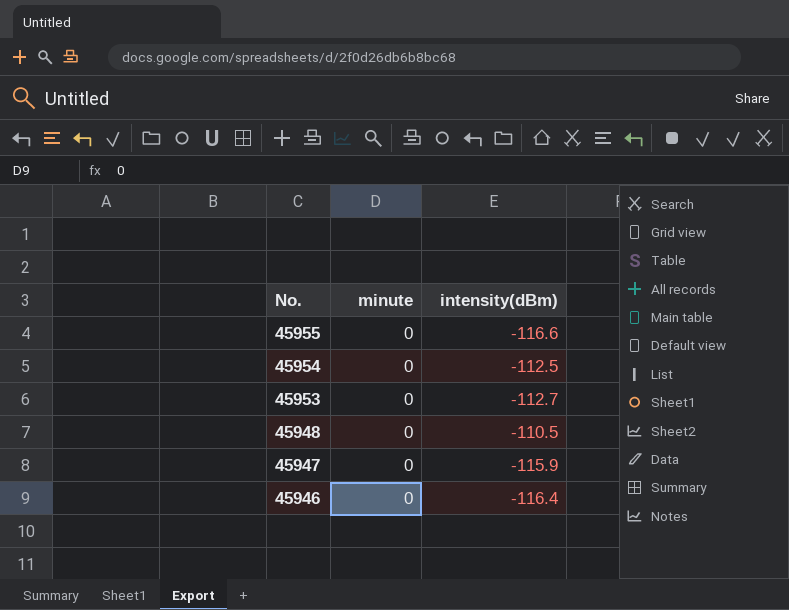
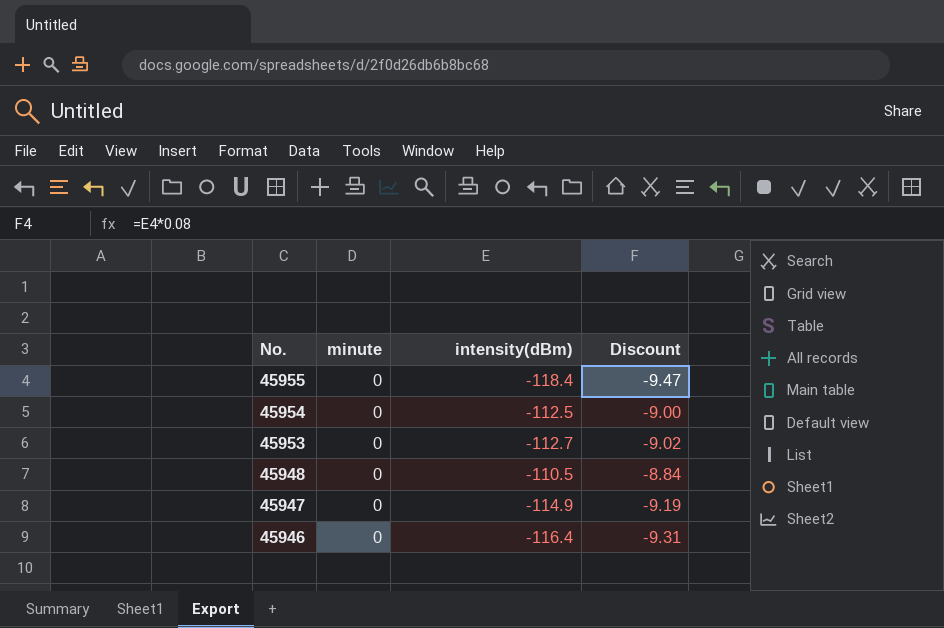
column Discount | formula: none -> [intensity(dBm)] * 0.08
45955 | intensity(dBm): -116.6 -> -118.4
45947 | intensity(dBm): -115.9 -> -114.9

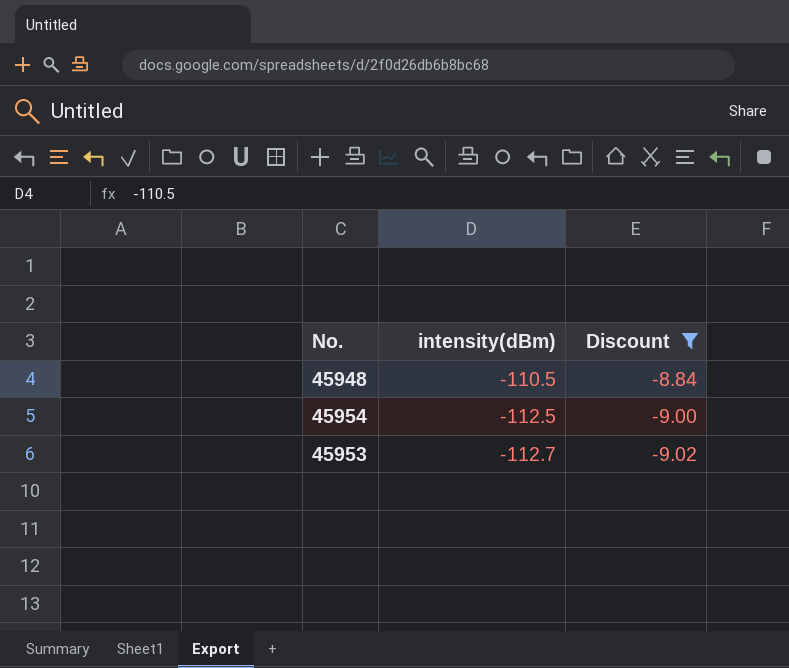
filter: none -> Discount >= -9.02
row order: No. descending -> intensity(dBm) descending
column minute | position: 2 -> none

